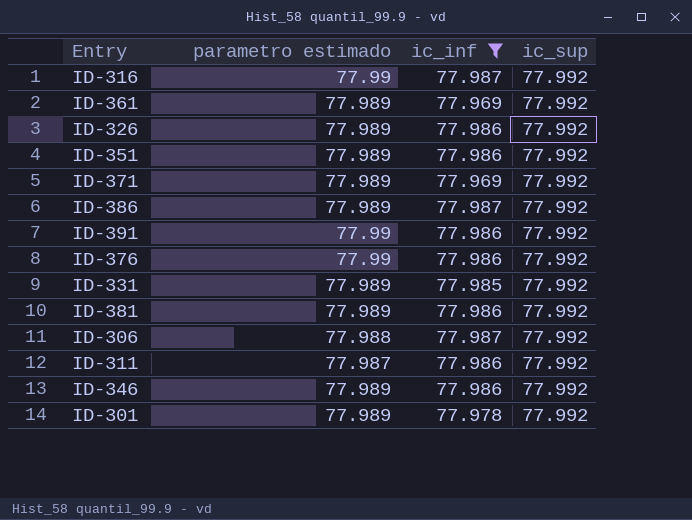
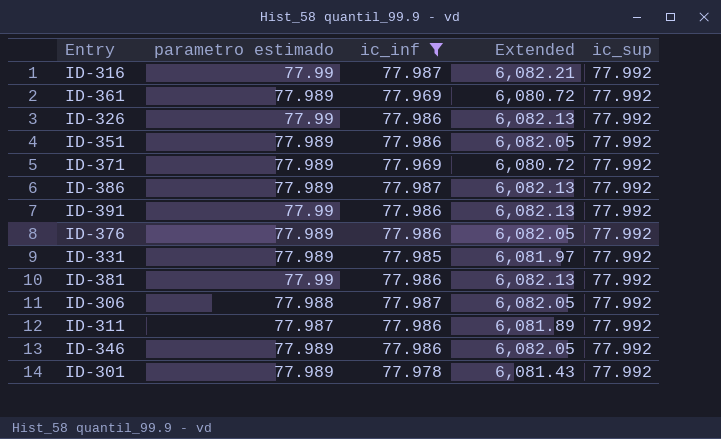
column Extended | formula: none -> [parametro estimado] * [ic_inf]
ID-326 | parametro estimado: 77.989 -> 77.99
ID-376 | parametro estimado: 77.99 -> 77.989
ID-381 | parametro estimado: 77.989 -> 77.99

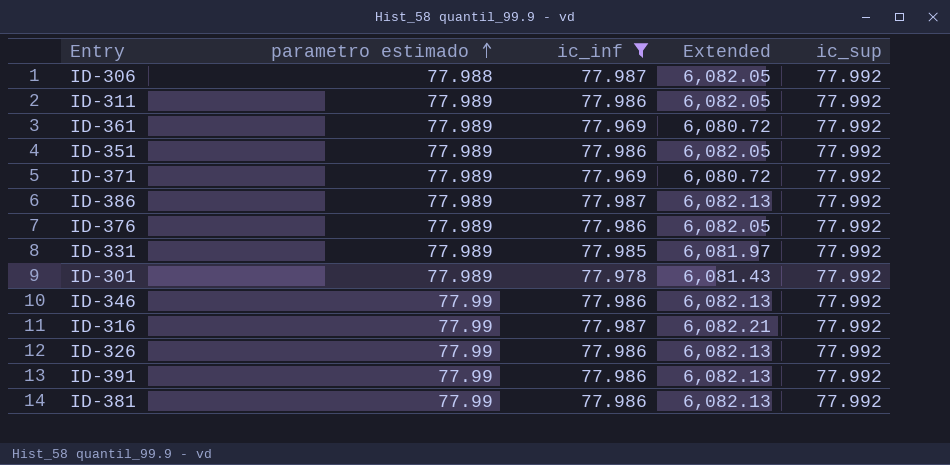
row order: none -> parametro estimado ascending
ID-311 | parametro estimado: 77.987 -> 77.989
ID-311 | Extended: 6,081.89 -> 6,082.05
ID-346 | parametro estimado: 77.989 -> 77.99
ID-346 | Extended: 6,082.05 -> 6,082.13

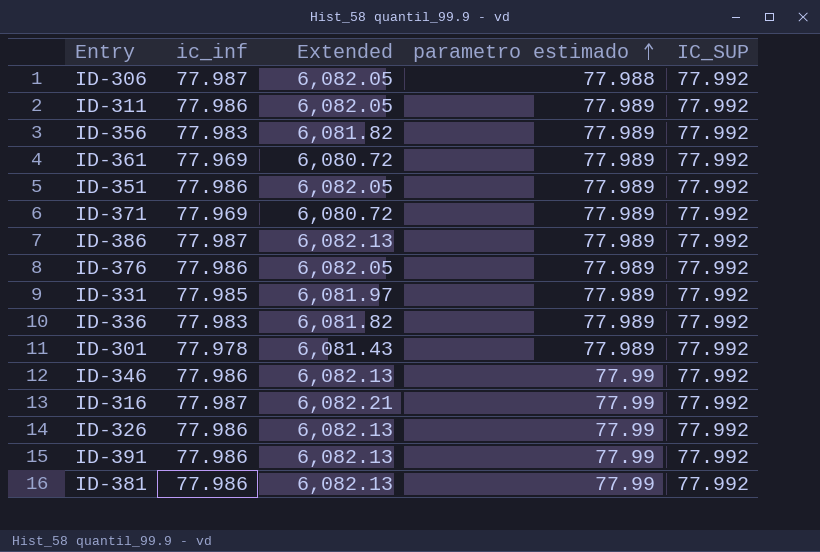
filter: ic_inf != 77.983 -> none
column parametro estimado | position: 2 -> 4
column name: ic_sup -> IC_SUP

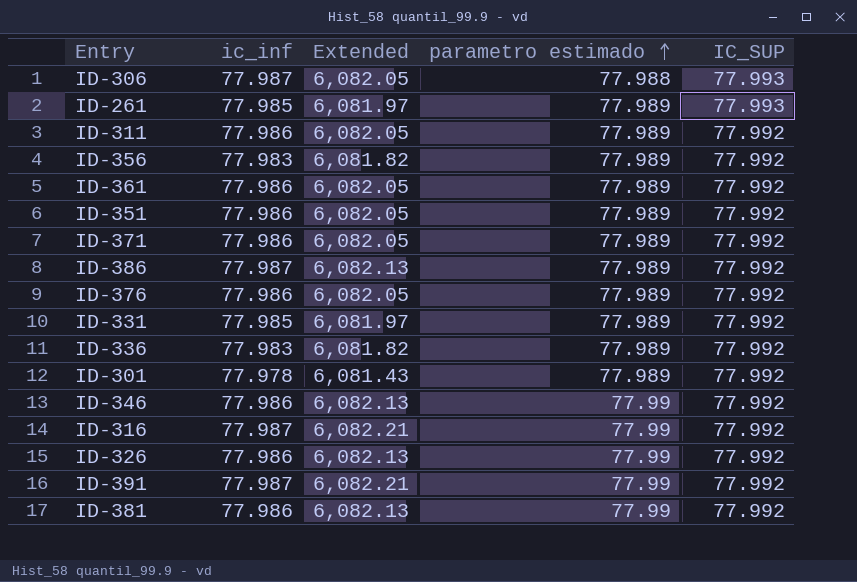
ID-306 | IC_SUP: 77.992 -> 77.993
row ID-261: none -> 77.985 | 6,081.97 | 77.989 | 77.993
ID-361 | ic_inf: 77.969 -> 77.986
ID-361 | Extended: 6,080.72 -> 6,082.05
ID-371 | ic_inf: 77.969 -> 77.986
ID-371 | Extended: 6,080.72 -> 6,082.05
ID-391 | ic_inf: 77.986 -> 77.987
ID-391 | Extended: 6,082.13 -> 6,082.21

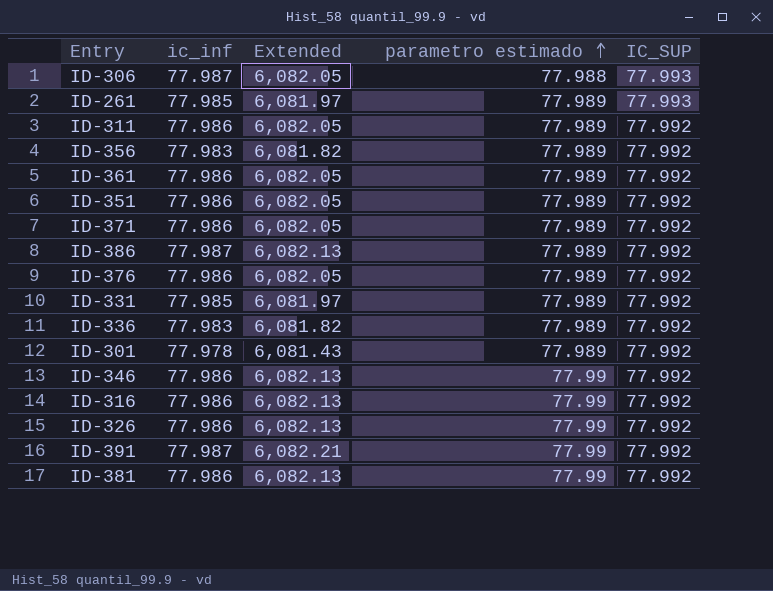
ID-316 | ic_inf: 77.987 -> 77.986
ID-316 | Extended: 6,082.21 -> 6,082.13

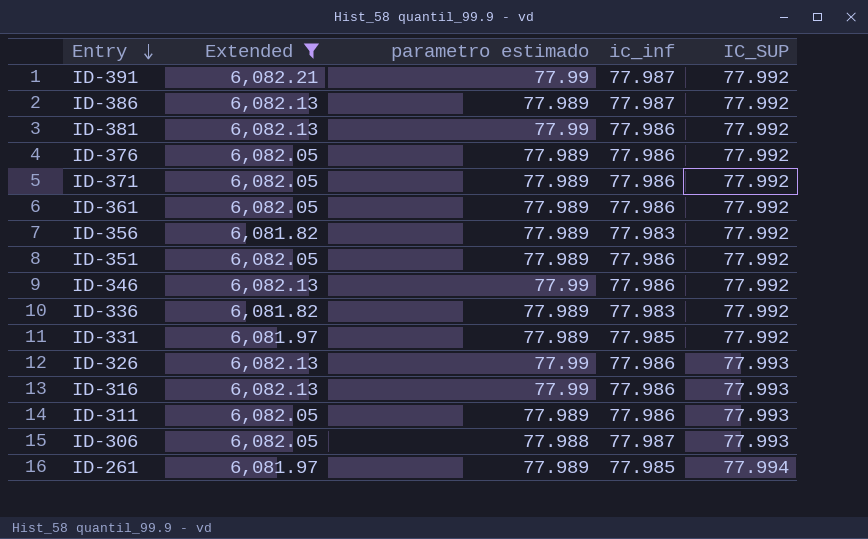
filter: none -> Extended != 6,081.43
row order: parametro estimado ascending -> Entry descending
column ic_inf | position: 2 -> 4
ID-326 | IC_SUP: 77.992 -> 77.993
ID-316 | IC_SUP: 77.992 -> 77.993
ID-311 | IC_SUP: 77.992 -> 77.993
ID-261 | IC_SUP: 77.993 -> 77.994

